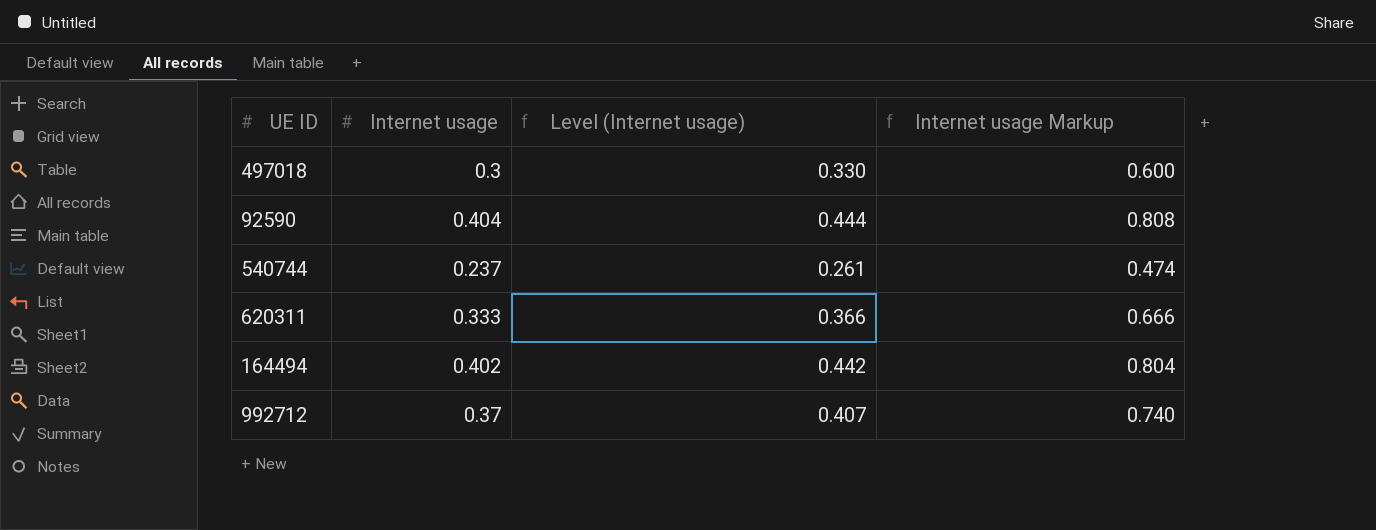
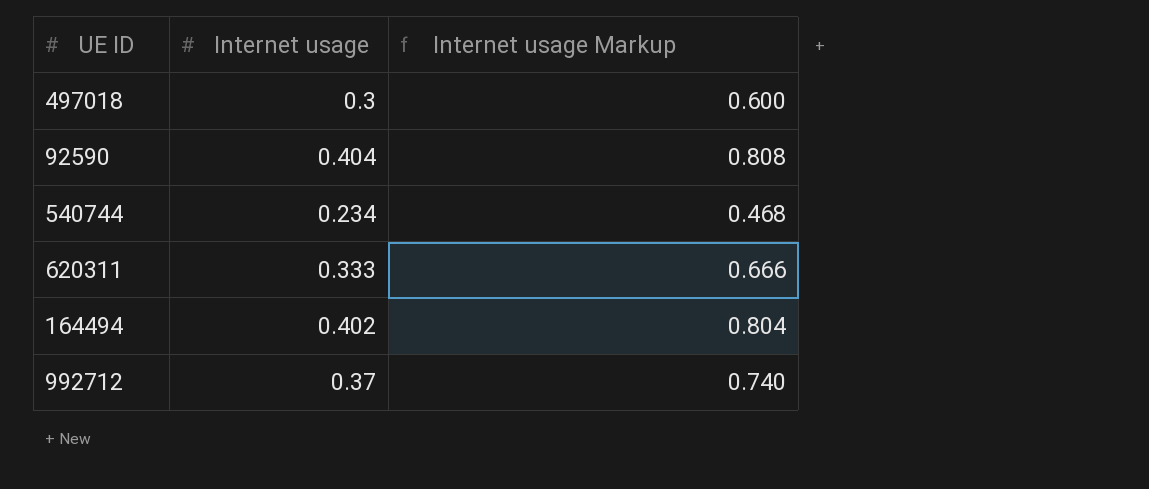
column Level (Internet usage) | formula: [Internet usage] * 1.1 -> none
540744 | Internet usage: 0.237 -> 0.234
540744 | Internet usage Markup: 0.474 -> 0.468

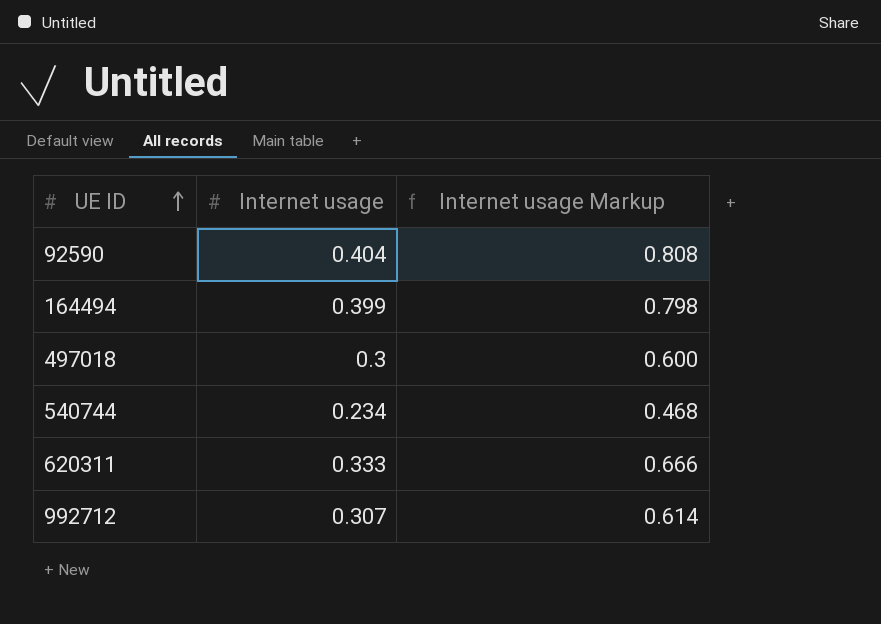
row order: none -> UE ID ascending
164494 | Internet usage: 0.402 -> 0.399
164494 | Internet usage Markup: 0.804 -> 0.798
992712 | Internet usage: 0.37 -> 0.307
992712 | Internet usage Markup: 0.740 -> 0.614

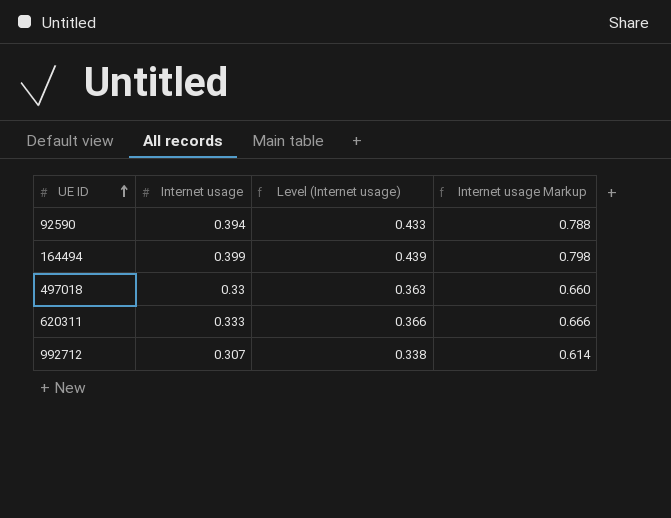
column Level (Internet usage) | formula: none -> [Internet usage] * 1.1
row 540744: 0.234 | 0.468 -> none
92590 | Internet usage: 0.404 -> 0.394
92590 | Internet usage Markup: 0.808 -> 0.788
497018 | Internet usage: 0.3 -> 0.33
497018 | Internet usage Markup: 0.600 -> 0.660

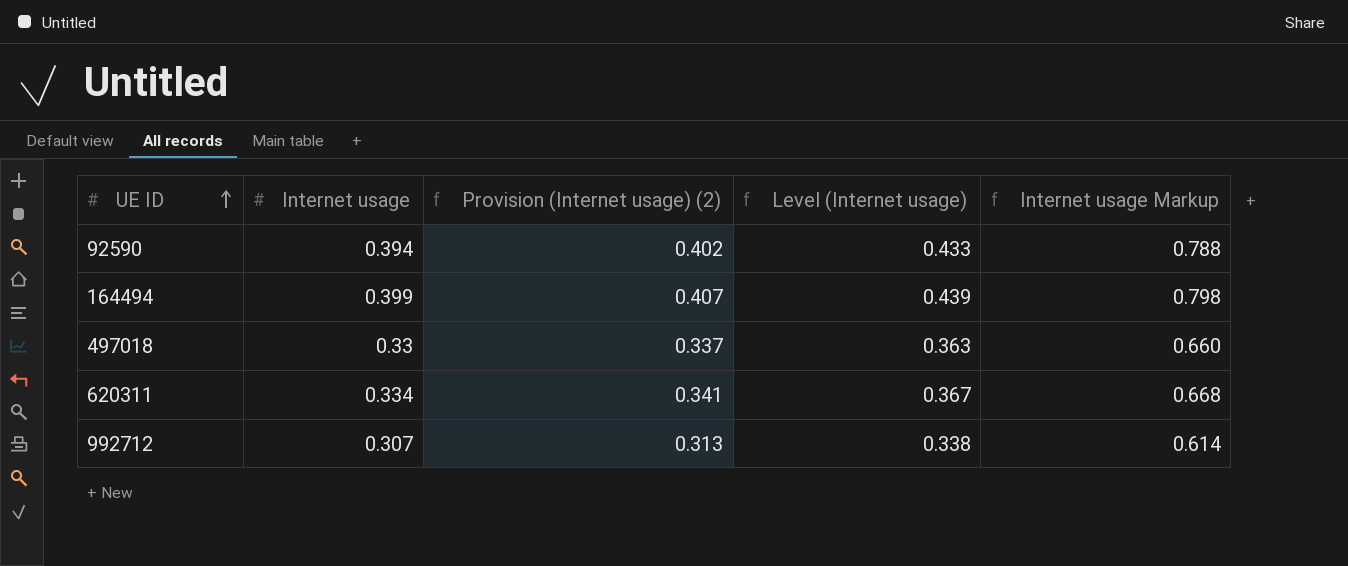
column Provision (Internet usage) (2) | formula: none -> [Internet usage] * 1.02
620311 | Internet usage: 0.333 -> 0.334
620311 | Level (Internet usage): 0.366 -> 0.367
620311 | Internet usage Markup: 0.666 -> 0.668

